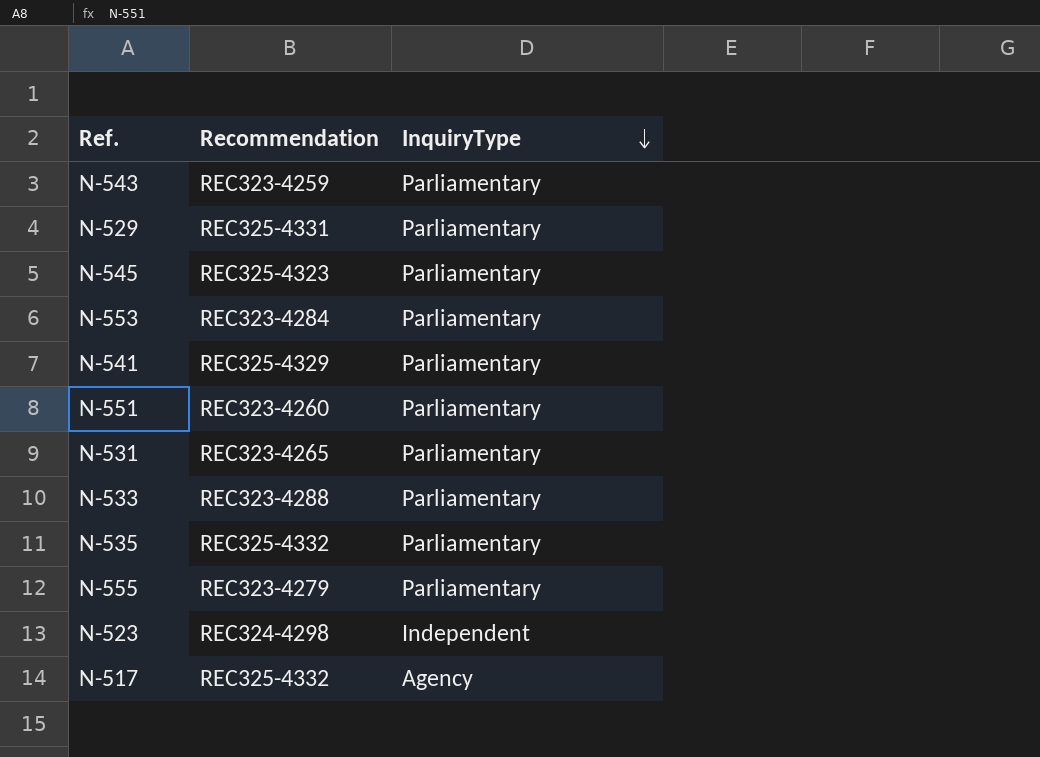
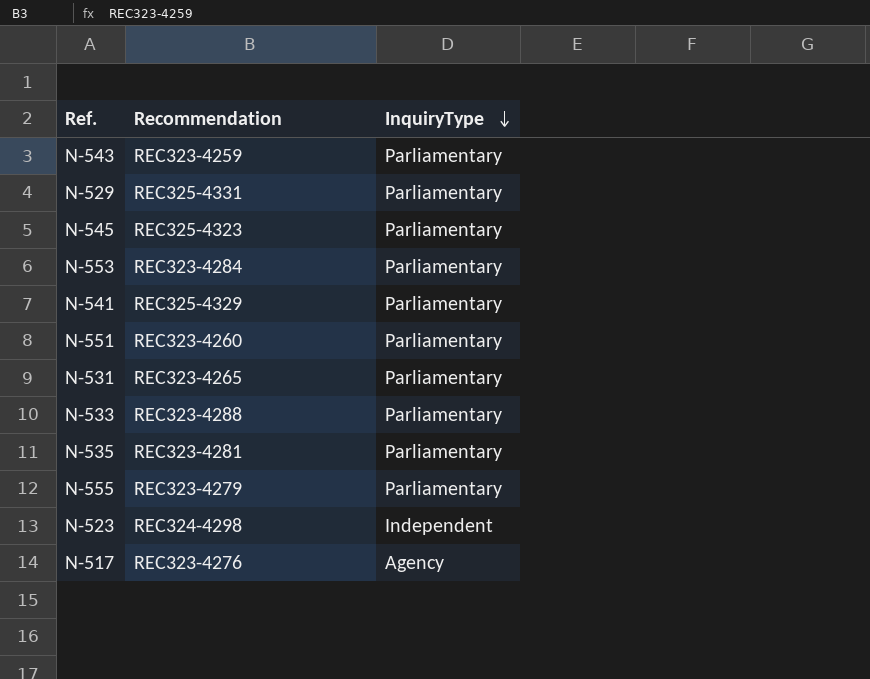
N-535 | Recommendation: REC325-4332 -> REC323-4281
N-517 | Recommendation: REC325-4332 -> REC323-4276

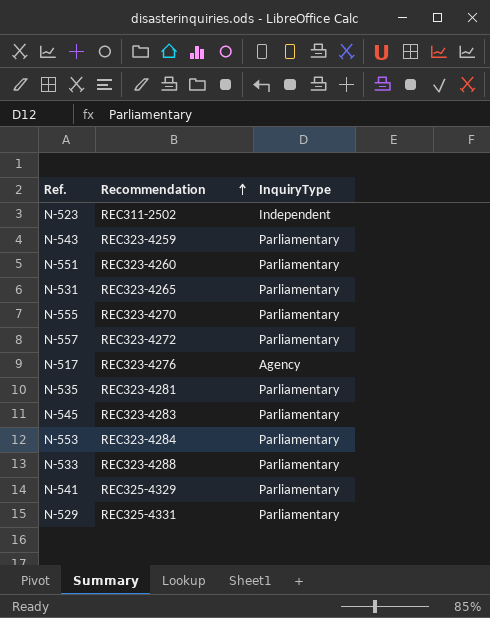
row order: InquiryType descending -> Recommendation ascending
N-523 | Recommendation: REC324-4298 -> REC311-2502
N-555 | Recommendation: REC323-4279 -> REC323-4270
row N-557: none -> REC323-4272 | Parliamentary
N-545 | Recommendation: REC325-4323 -> REC323-4283

